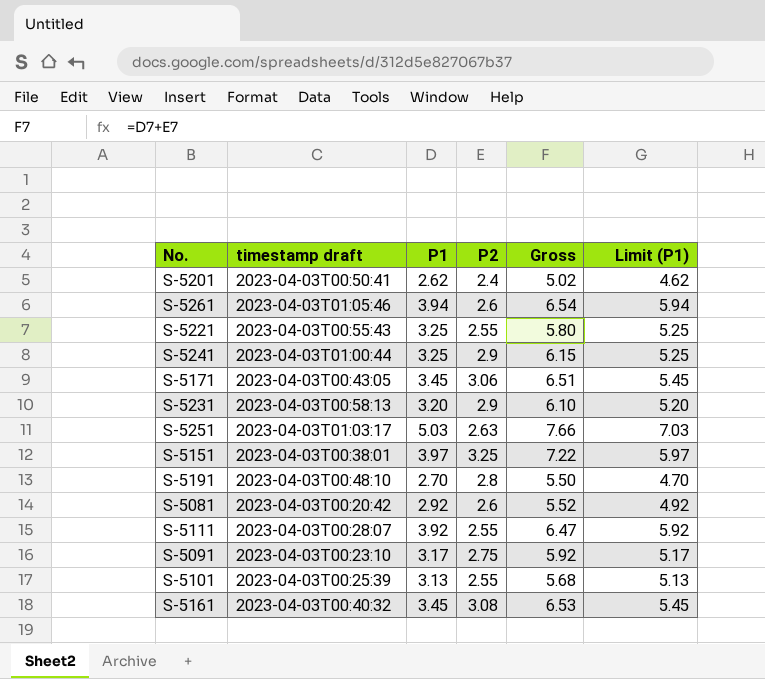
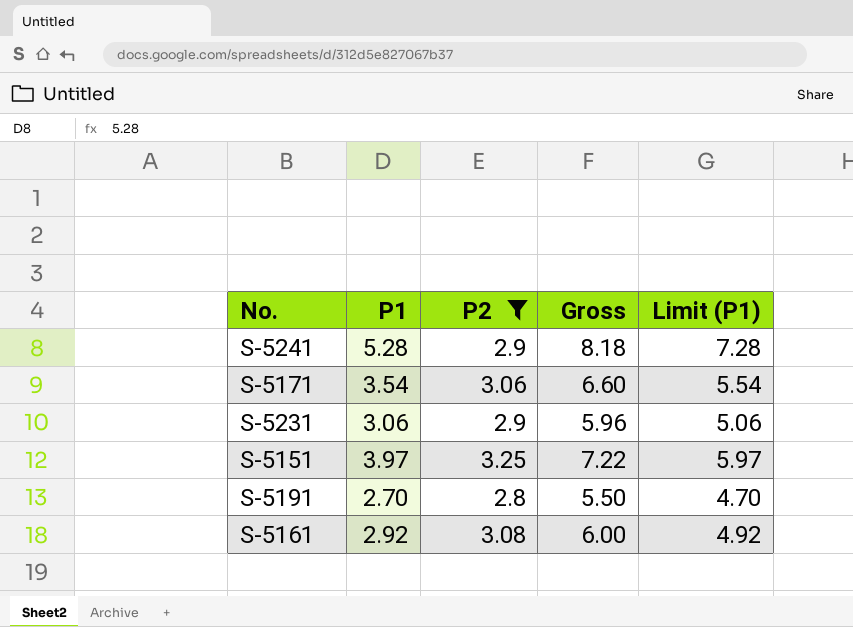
filter: none -> P2 >= 2.8
column timestamp draft | position: 2 -> none
S-5241 | P1: 3.25 -> 5.28
S-5241 | Gross: 6.15 -> 8.18
S-5241 | Limit (P1): 5.25 -> 7.28
S-5171 | P1: 3.45 -> 3.54
S-5171 | Gross: 6.51 -> 6.60
S-5171 | Limit (P1): 5.45 -> 5.54
S-5231 | P1: 3.20 -> 3.06
S-5231 | Gross: 6.10 -> 5.96
S-5231 | Limit (P1): 5.20 -> 5.06
S-5161 | P1: 3.45 -> 2.92
S-5161 | Gross: 6.53 -> 6.00
S-5161 | Limit (P1): 5.45 -> 4.92

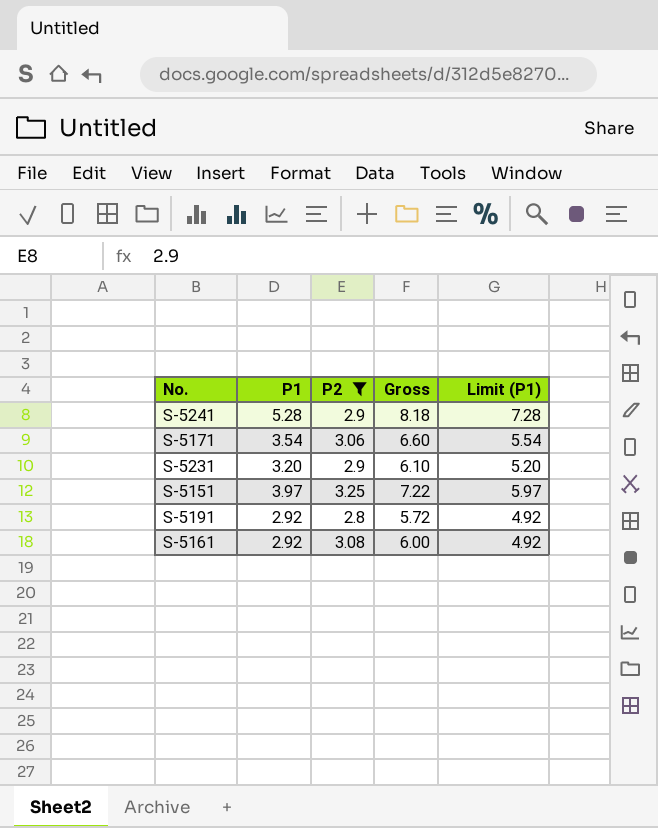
S-5231 | P1: 3.06 -> 3.20
S-5231 | Gross: 5.96 -> 6.10
S-5231 | Limit (P1): 5.06 -> 5.20
S-5191 | P1: 2.70 -> 2.92
S-5191 | Gross: 5.50 -> 5.72
S-5191 | Limit (P1): 4.70 -> 4.92

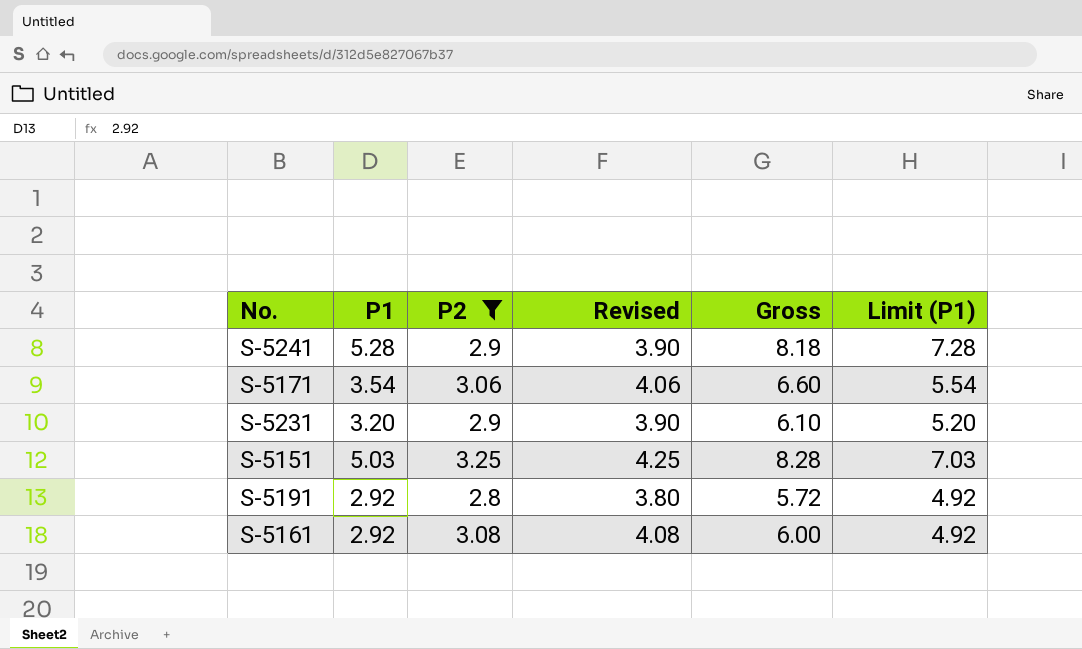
column Revised | formula: none -> [P2] + 1
S-5151 | P1: 3.97 -> 5.03
S-5151 | Gross: 7.22 -> 8.28
S-5151 | Limit (P1): 5.97 -> 7.03

